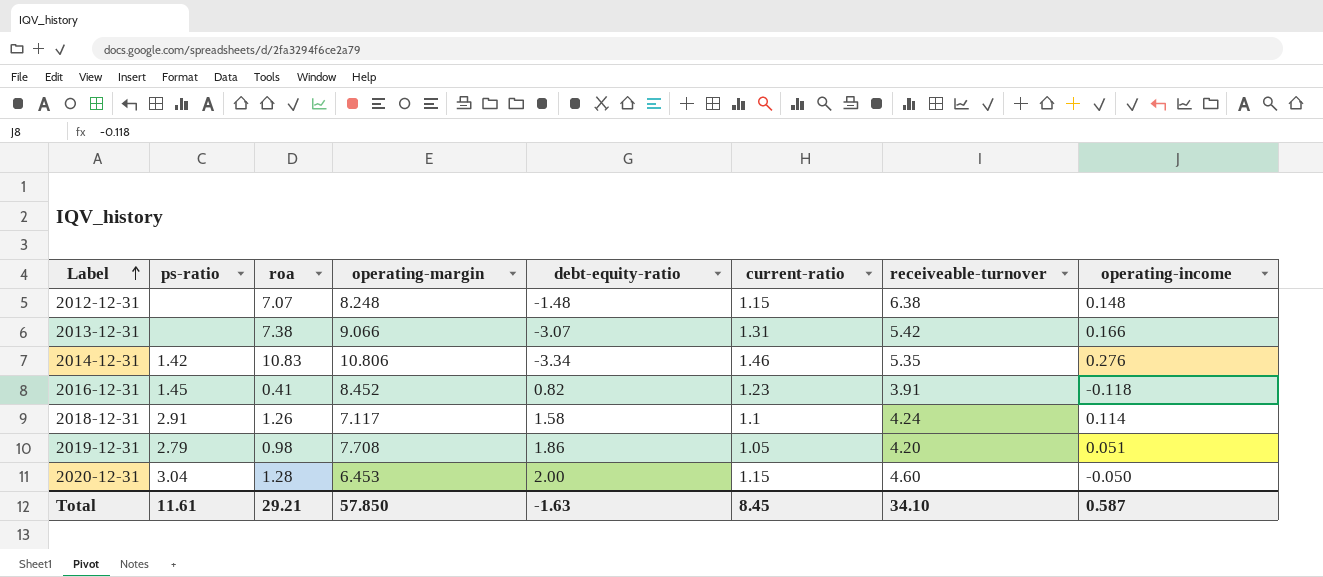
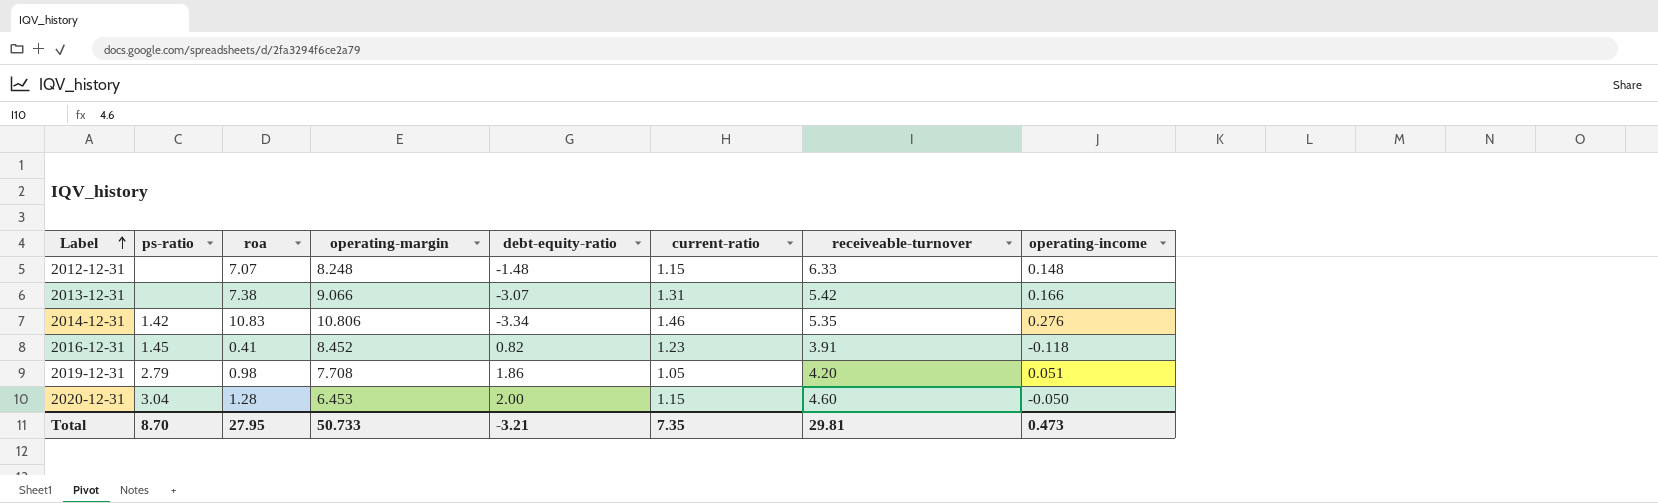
row 2018-12-31: 2.91 | 1.26 | 7.117 | 1.58 | 1.1 | 4.24 | 0.114 -> none
2012-12-31 | receiveable-turnover: 6.38 -> 6.33
Total | ps-ratio: 11.61 -> 8.70
Total | roa: 29.21 -> 27.95
Total | operating-margin: 57.850 -> 50.733
Total | debt-equity-ratio: -1.63 -> -3.21
Total | current-ratio: 8.45 -> 7.35
Total | receiveable-turnover: 34.10 -> 29.81
Total | operating-income: 0.587 -> 0.473

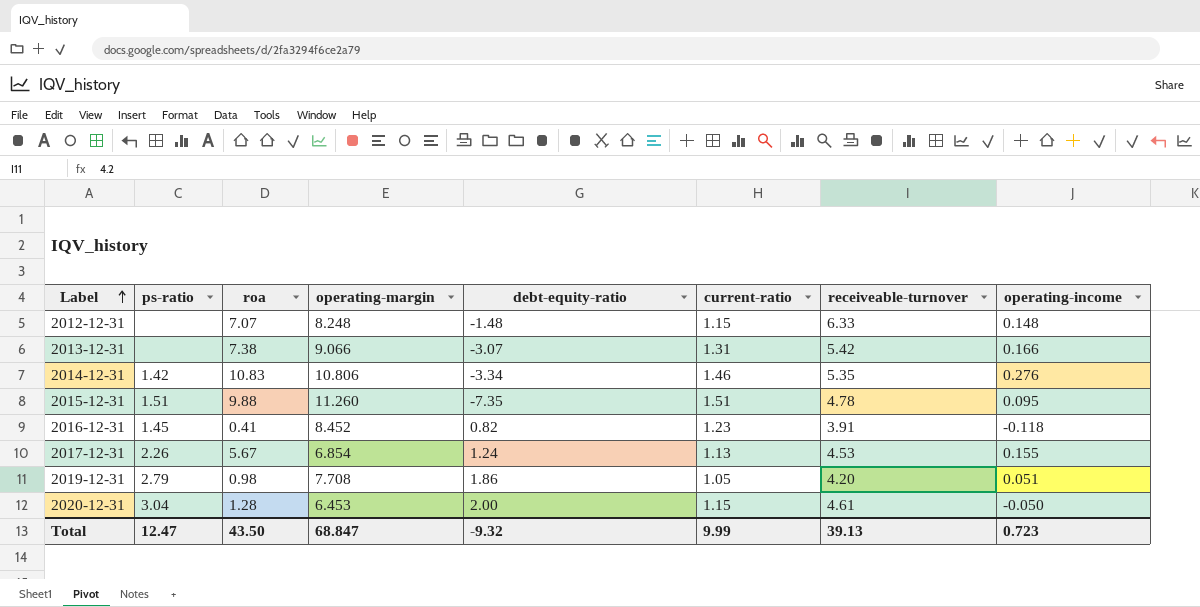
row 2015-12-31: none -> 1.51 | 9.88 | 11.260 | -7.35 | 1.51 | 4.78 | 0.095
row 2017-12-31: none -> 2.26 | 5.67 | 6.854 | 1.24 | 1.13 | 4.53 | 0.155
2020-12-31 | receiveable-turnover: 4.60 -> 4.61
Total | ps-ratio: 8.70 -> 12.47
Total | roa: 27.95 -> 43.50
Total | operating-margin: 50.733 -> 68.847
Total | debt-equity-ratio: -3.21 -> -9.32
Total | current-ratio: 7.35 -> 9.99
Total | receiveable-turnover: 29.81 -> 39.13
Total | operating-income: 0.473 -> 0.723

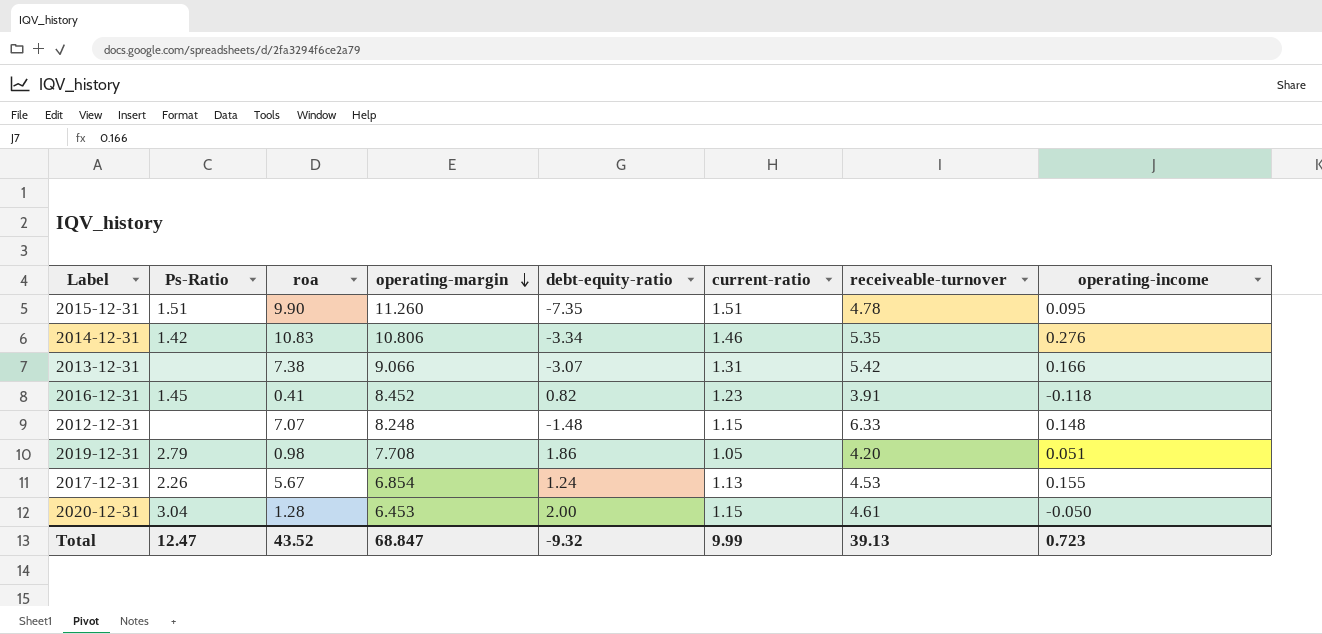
row order: Label ascending -> operating-margin descending
column name: ps-ratio -> Ps-Ratio
2015-12-31 | roa: 9.88 -> 9.90
Total | roa: 43.50 -> 43.52

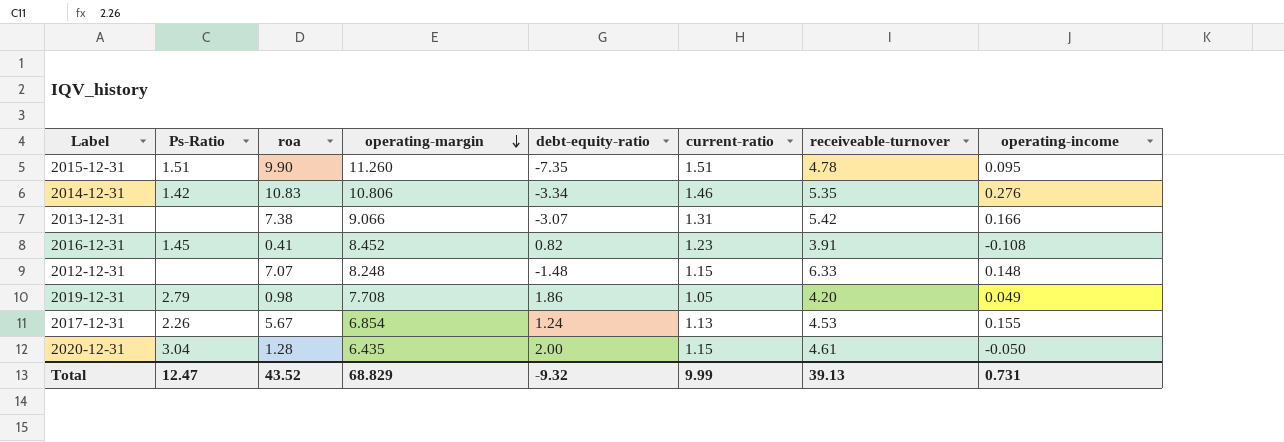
2016-12-31 | operating-income: -0.118 -> -0.108
2019-12-31 | operating-income: 0.051 -> 0.049
2020-12-31 | operating-margin: 6.453 -> 6.435
Total | operating-margin: 68.847 -> 68.829
Total | operating-income: 0.723 -> 0.731

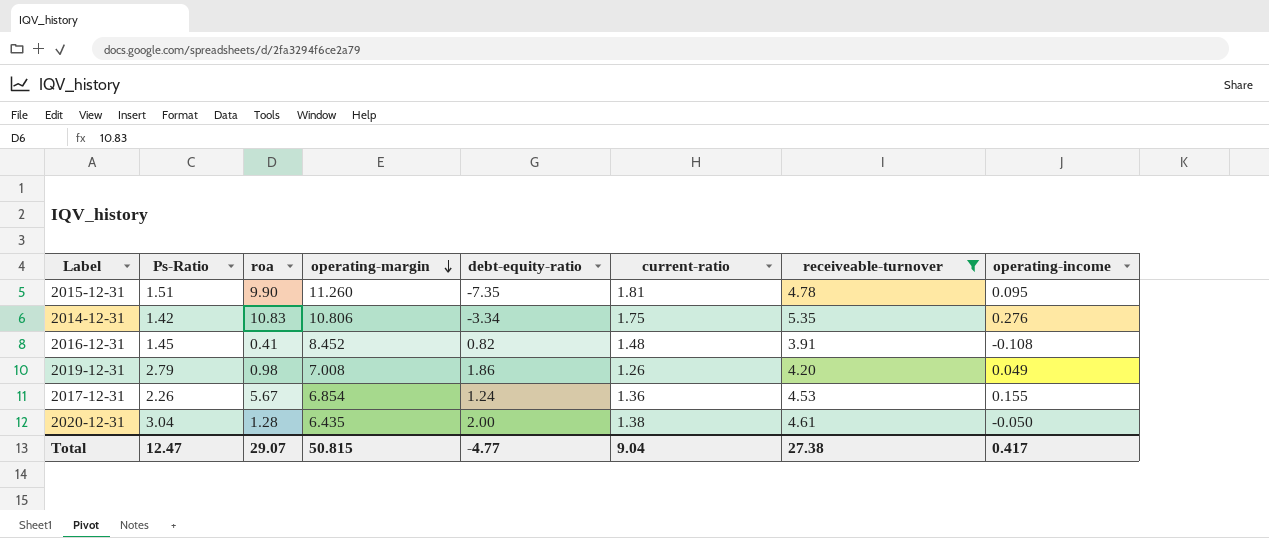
filter: none -> receiveable-turnover <= 5.35
2015-12-31 | current-ratio: 1.51 -> 1.81
2014-12-31 | current-ratio: 1.46 -> 1.75
2016-12-31 | current-ratio: 1.23 -> 1.48
2019-12-31 | operating-margin: 7.708 -> 7.008
2019-12-31 | current-ratio: 1.05 -> 1.26
2017-12-31 | current-ratio: 1.13 -> 1.36
2020-12-31 | current-ratio: 1.15 -> 1.38
Total | roa: 43.52 -> 29.07
Total | operating-margin: 68.829 -> 50.815
Total | debt-equity-ratio: -9.32 -> -4.77
Total | current-ratio: 9.99 -> 9.04
Total | receiveable-turnover: 39.13 -> 27.38
Total | operating-income: 0.731 -> 0.417

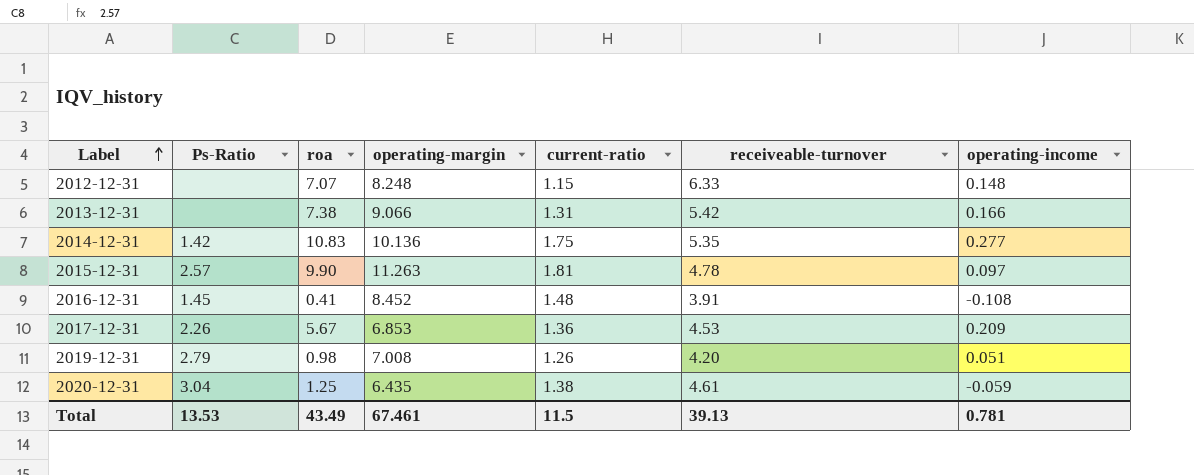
filter: receiveable-turnover <= 5.35 -> none
row order: operating-margin descending -> Label ascending
column debt-equity-ratio | position: 5 -> none
2014-12-31 | operating-margin: 10.806 -> 10.136
2014-12-31 | operating-income: 0.276 -> 0.277
2015-12-31 | Ps-Ratio: 1.51 -> 2.57
2015-12-31 | operating-margin: 11.260 -> 11.263
2015-12-31 | operating-income: 0.095 -> 0.097
2017-12-31 | operating-margin: 6.854 -> 6.853
2017-12-31 | operating-income: 0.155 -> 0.209
2019-12-31 | operating-income: 0.049 -> 0.051
2020-12-31 | roa: 1.28 -> 1.25
2020-12-31 | operating-income: -0.050 -> -0.059
Total | Ps-Ratio: 12.47 -> 13.53
Total | roa: 29.07 -> 43.49
Total | operating-margin: 50.815 -> 67.461
Total | current-ratio: 9.04 -> 11.5
Total | receiveable-turnover: 27.38 -> 39.13
Total | operating-income: 0.417 -> 0.781

